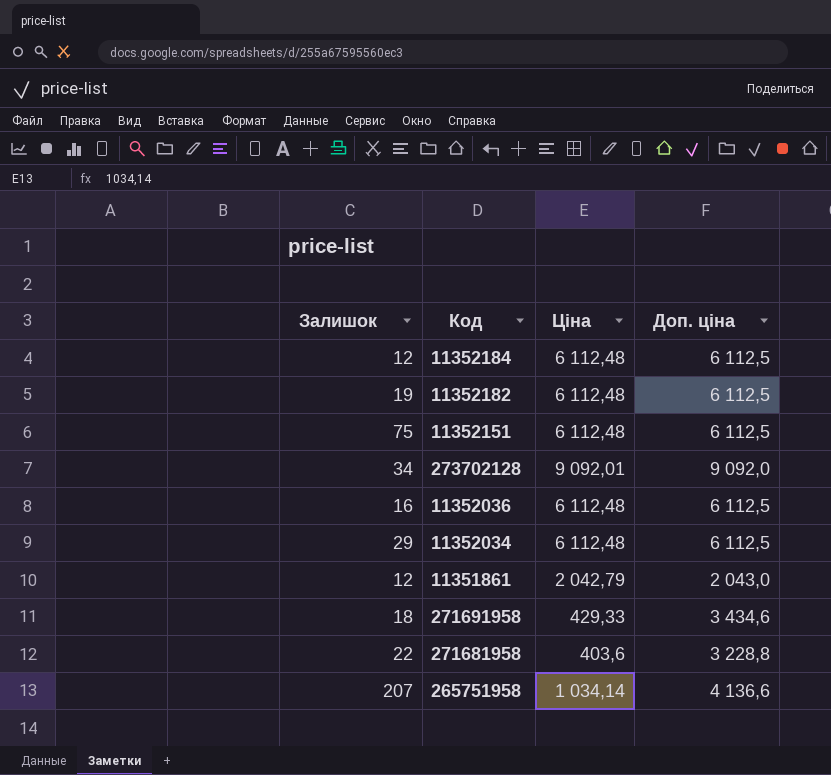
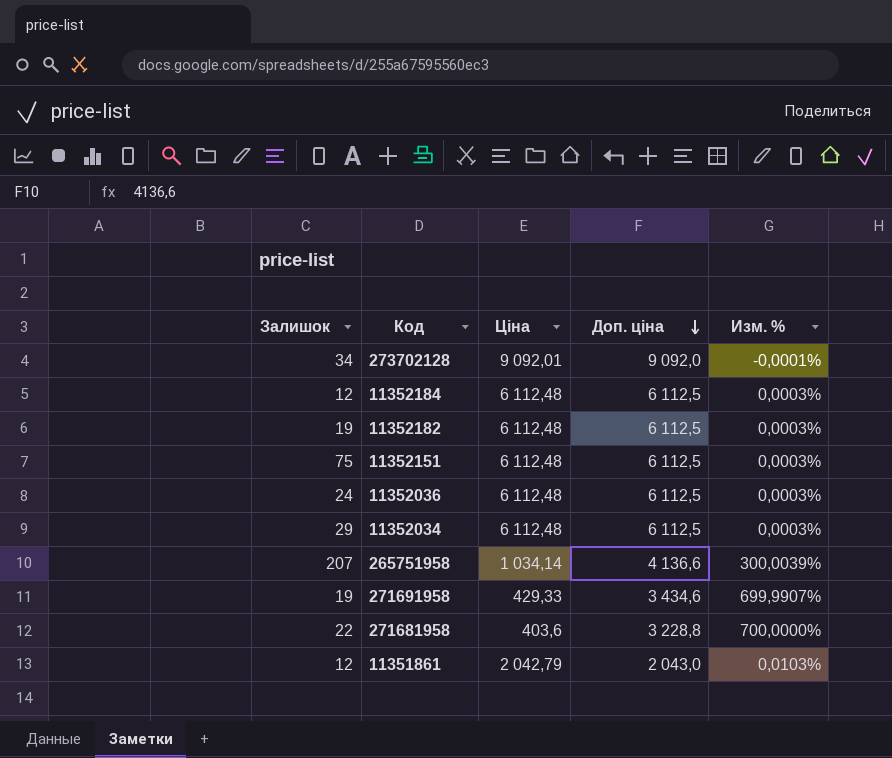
row order: none -> Доп. ціна descending
column Изм. % | formula: none -> ([Доп. ціна] - [Ціна]) / [Ціна]
11352036 | Залишок: 16 -> 24
271691958 | Залишок: 18 -> 19

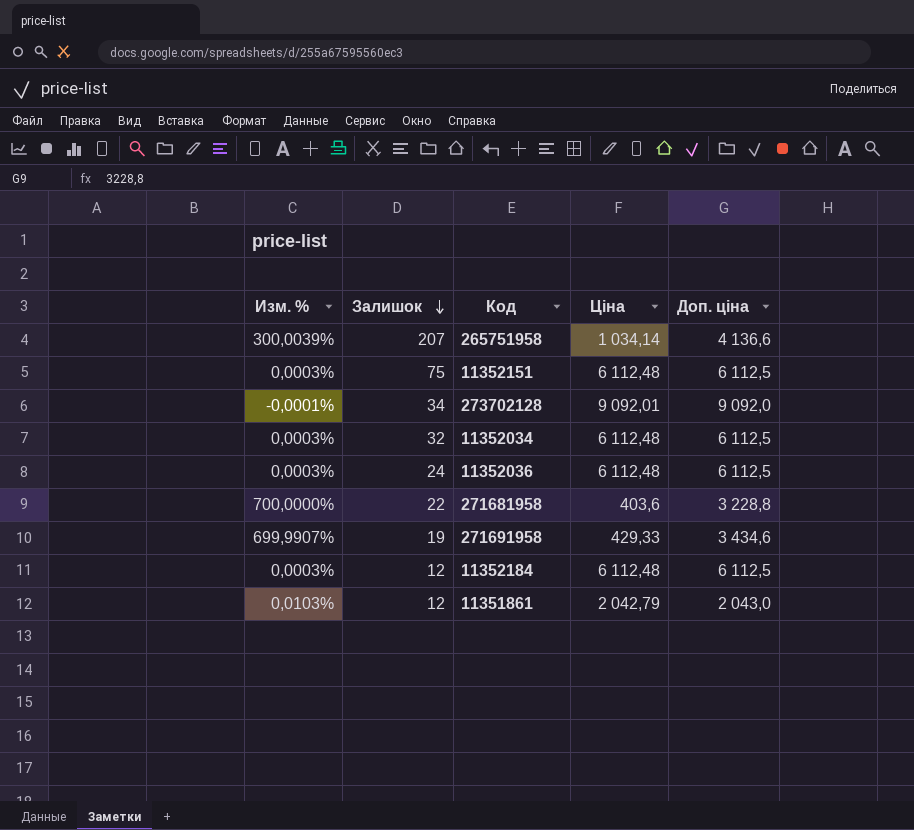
row order: Доп. ціна descending -> Залишок descending
column Изм. % | position: 5 -> 1
row 11352182: 19 | 6 112,48 | 6 112,5 | 0,0003% -> none
11352034 | Залишок: 29 -> 32

